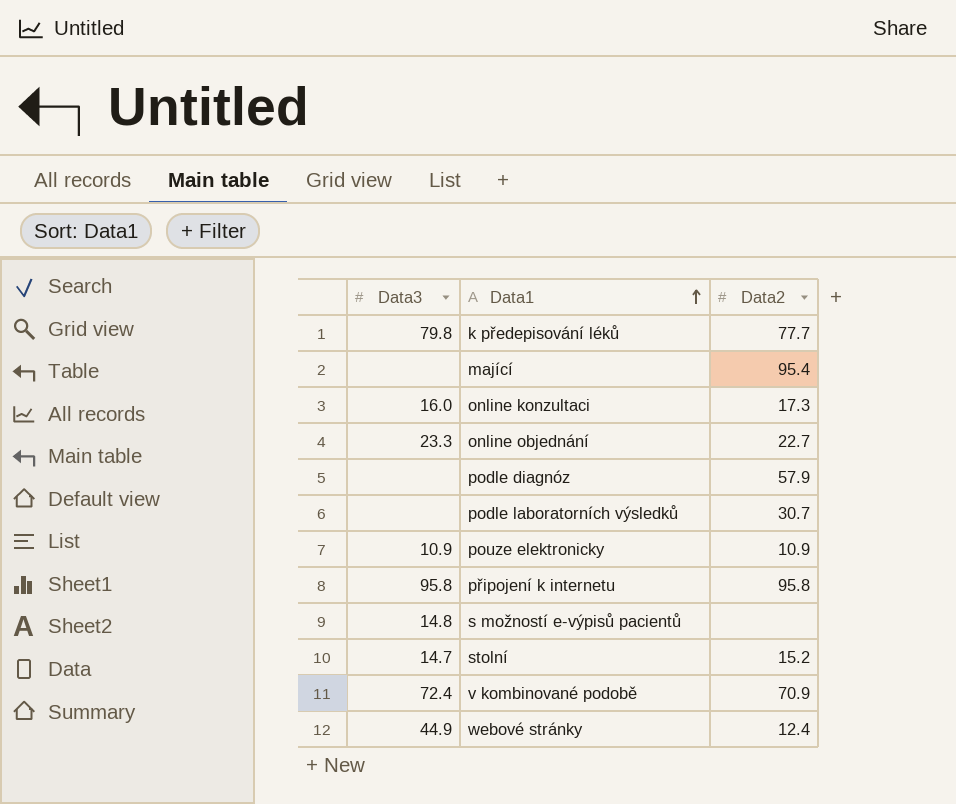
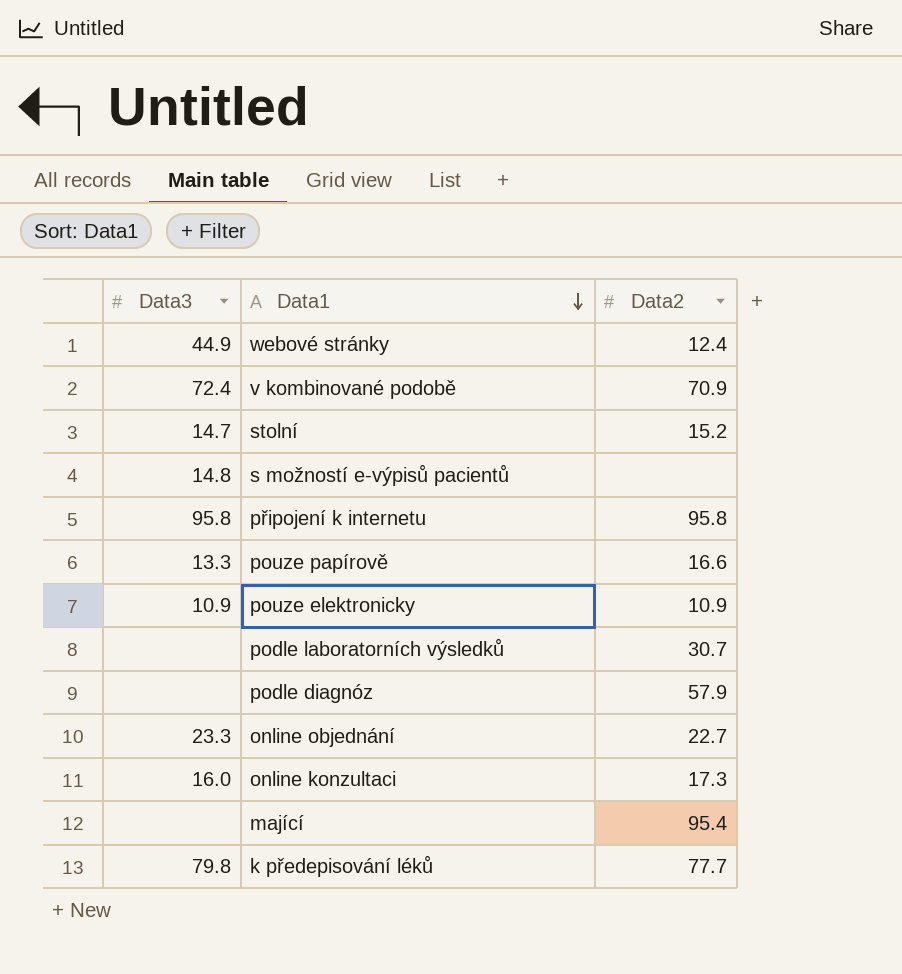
row order: Data1 ascending -> Data1 descending
row pouze papírově: none -> 13.3 | 16.6

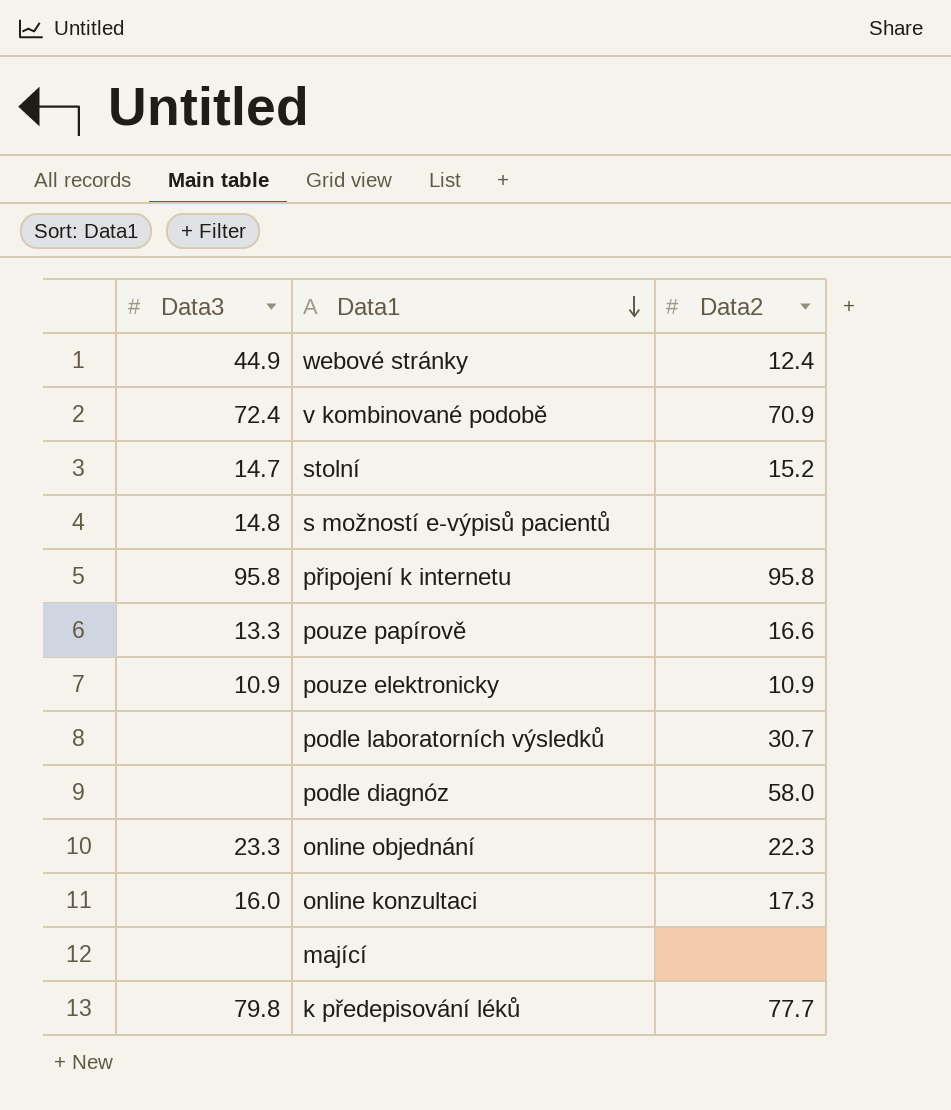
podle diagnóz | Data2: 57.9 -> 58.0
online objednání | Data2: 22.7 -> 22.3
mající | Data2: 95.4 -> none

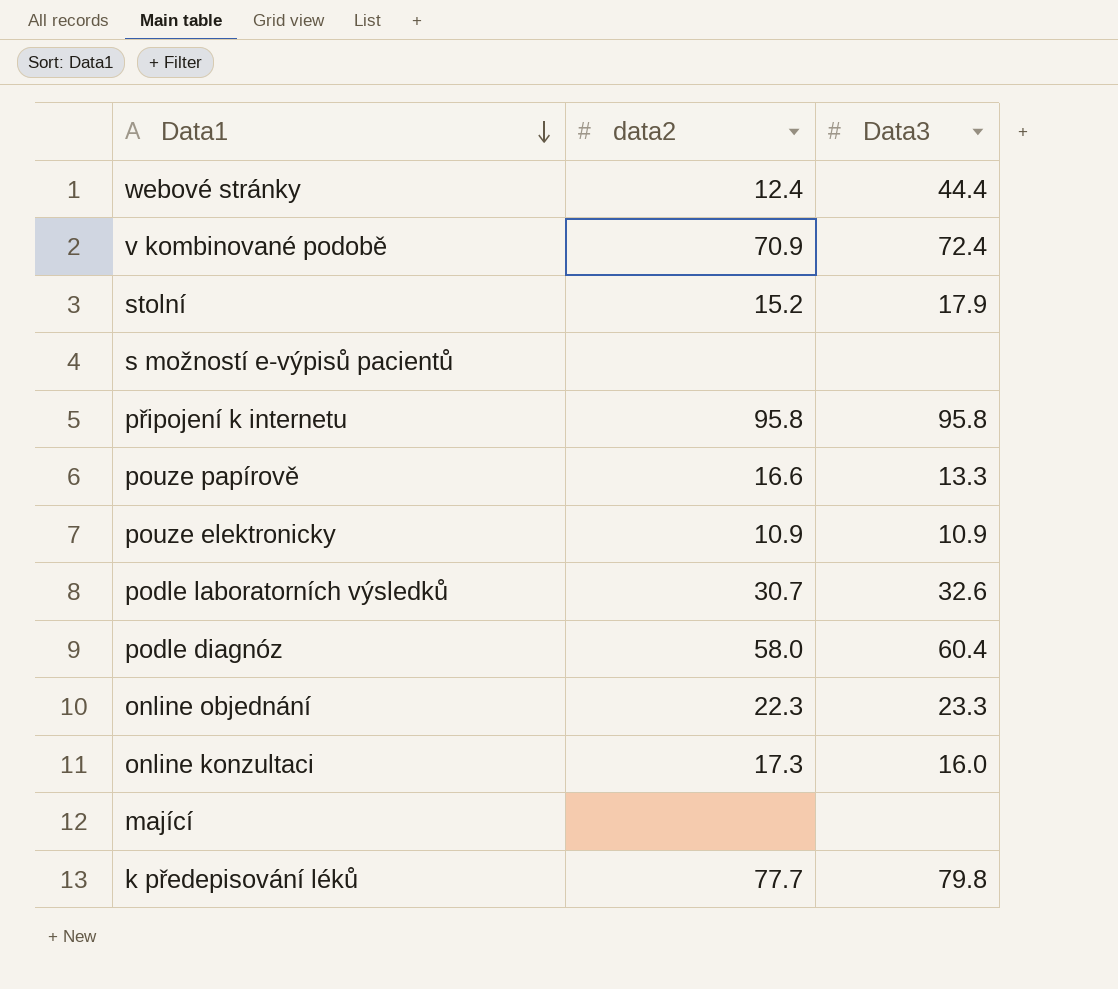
column name: Data2 -> data2
column Data3 | position: 1 -> 3
webové stránky | Data3: 44.9 -> 44.4
stolní | Data3: 14.7 -> 17.9
s možností e-výpisů pacientů | Data3: 14.8 -> none
podle laboratorních výsledků | Data3: none -> 32.6
podle diagnóz | Data3: none -> 60.4

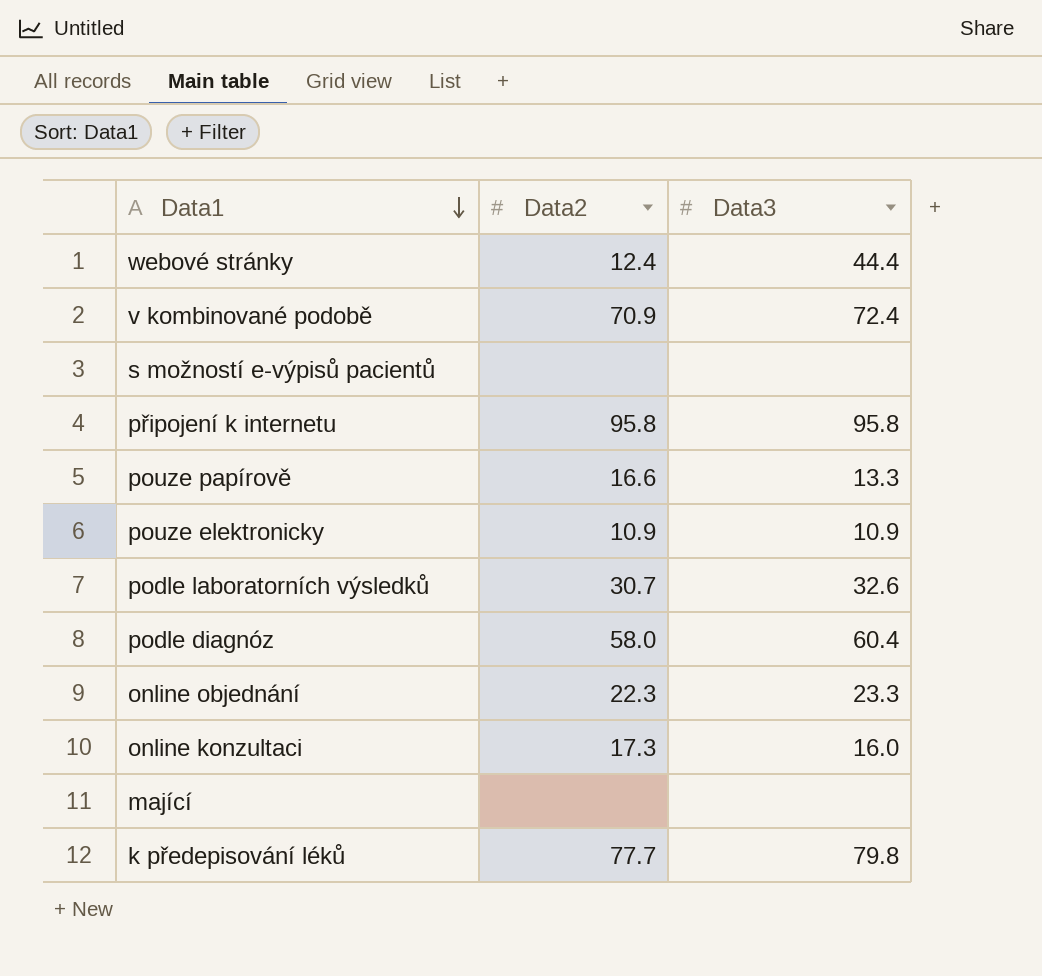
column name: data2 -> Data2
row stolní: 15.2 | 17.9 -> none

